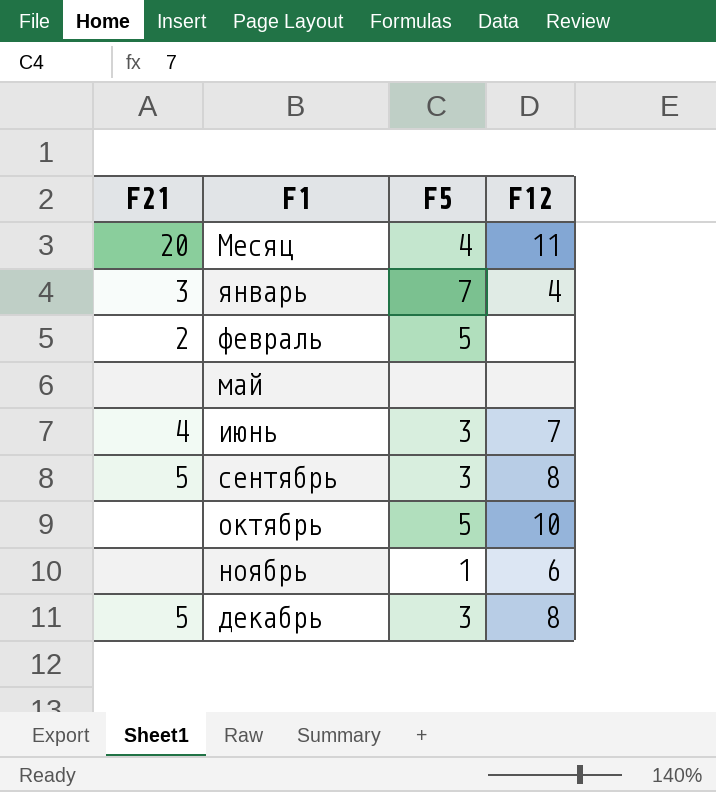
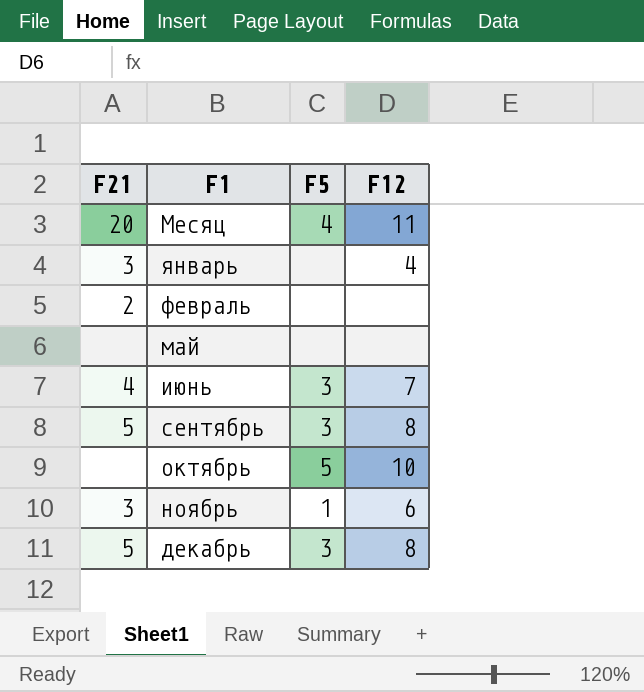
январь | F5: 7 -> none
февраль | F5: 5 -> none
ноябрь | F21: none -> 3

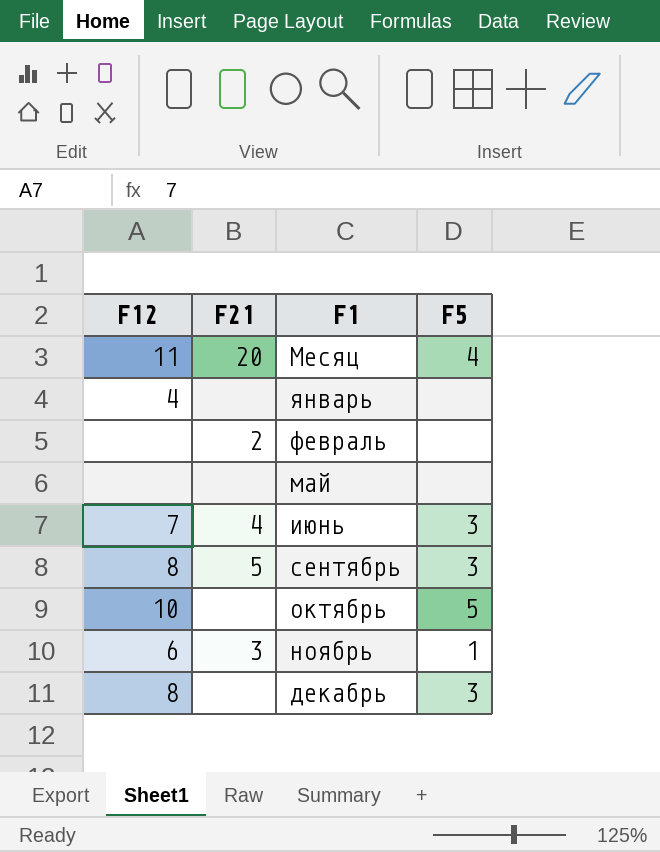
column F12 | position: 4 -> 1
январь | F21: 3 -> none
декабрь | F21: 5 -> none

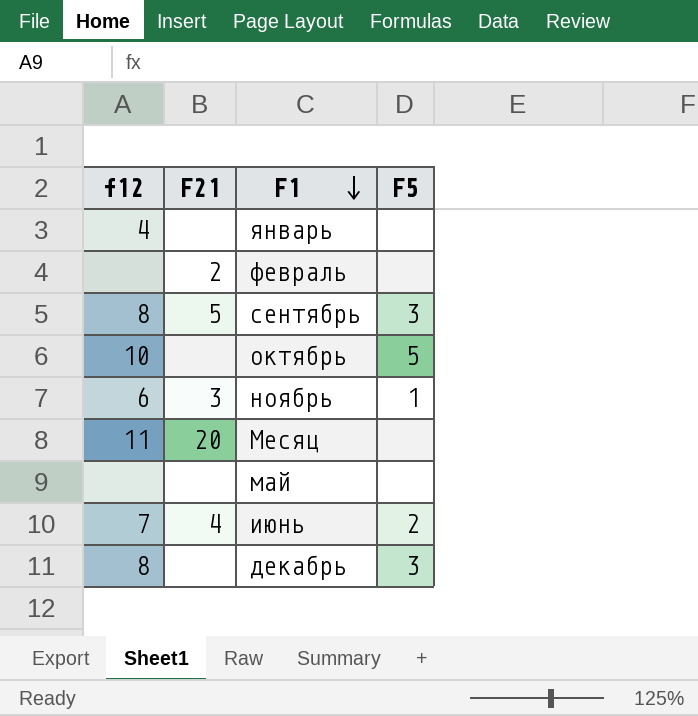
row order: none -> F1 descending
column name: F12 -> f12
Месяц | F5: 4 -> none
июнь | F5: 3 -> 2

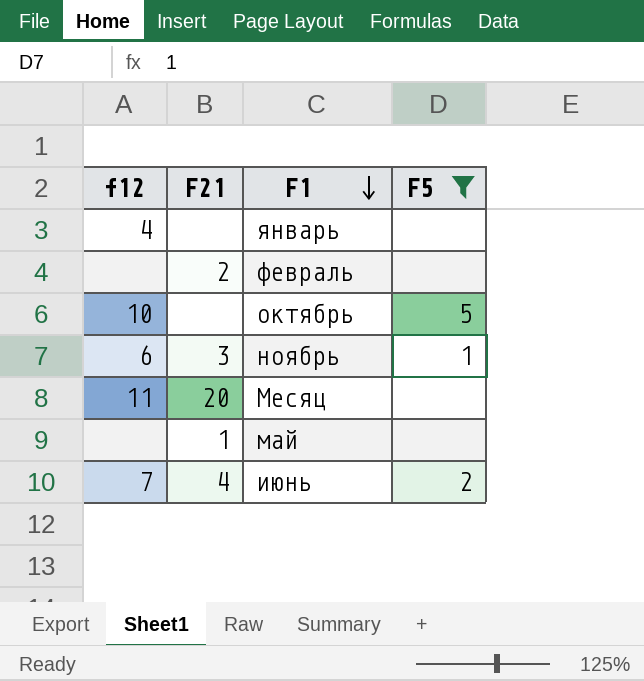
filter: none -> F5 != 3
май | F21: none -> 1

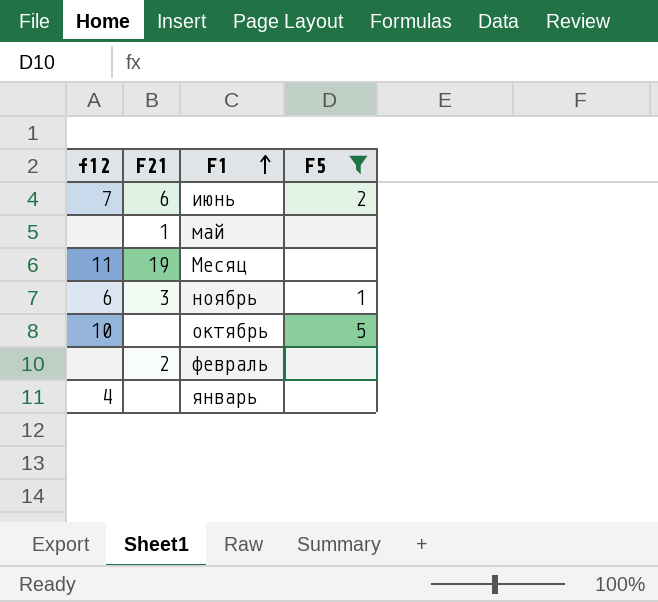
row order: F1 descending -> F1 ascending
июнь | F21: 4 -> 6
Месяц | F21: 20 -> 19

